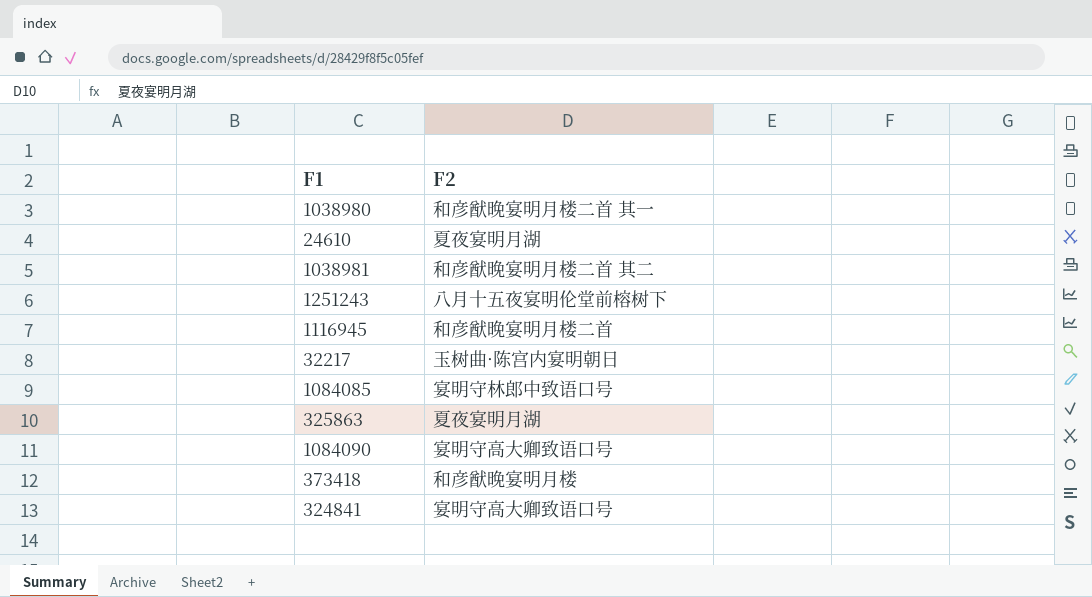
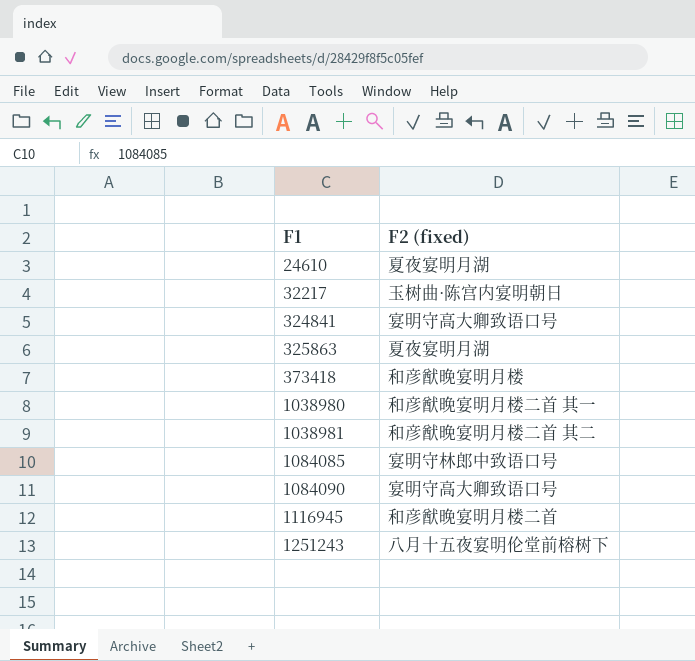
row order: none -> F1 ascending
column name: F2 -> F2 (fixed)

